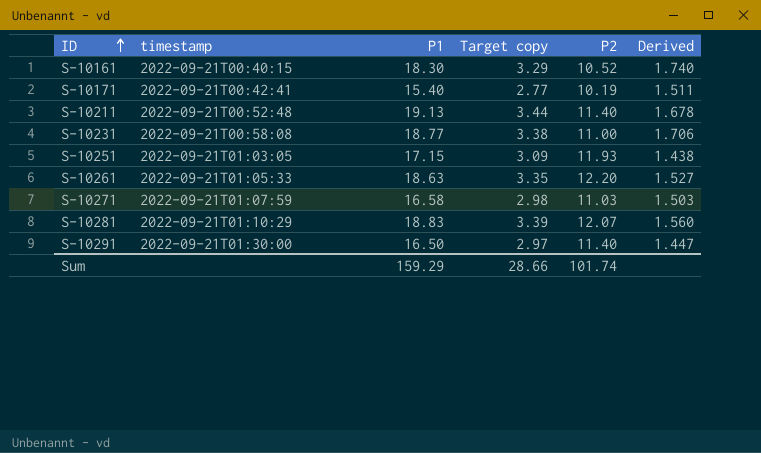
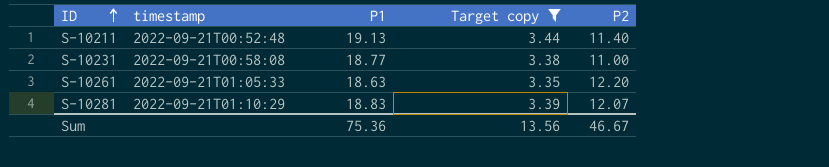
filter: none -> Target copy >= 3.35
column Derived | formula: [P1] / [P2] -> none
Sum | P1: 159.29 -> 75.36
Sum | Target copy: 28.66 -> 13.56
Sum | P2: 101.74 -> 46.67

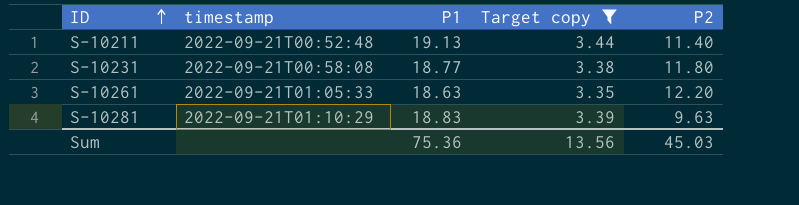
S-10231 | P2: 11.00 -> 11.80
S-10281 | P2: 12.07 -> 9.63
Sum | P2: 46.67 -> 45.03

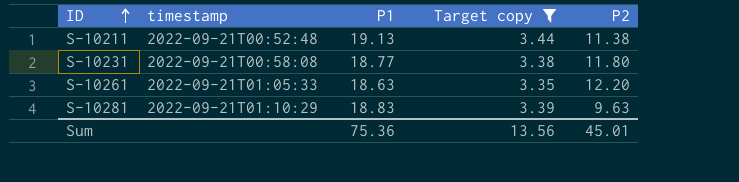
S-10211 | P2: 11.40 -> 11.38
Sum | P2: 45.03 -> 45.01

